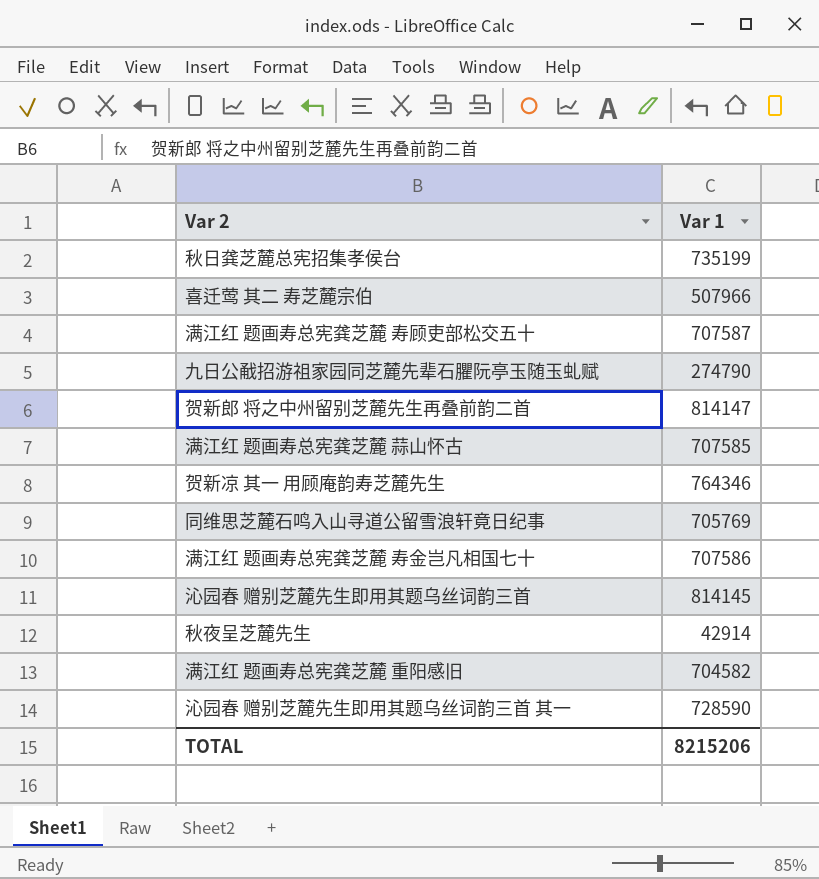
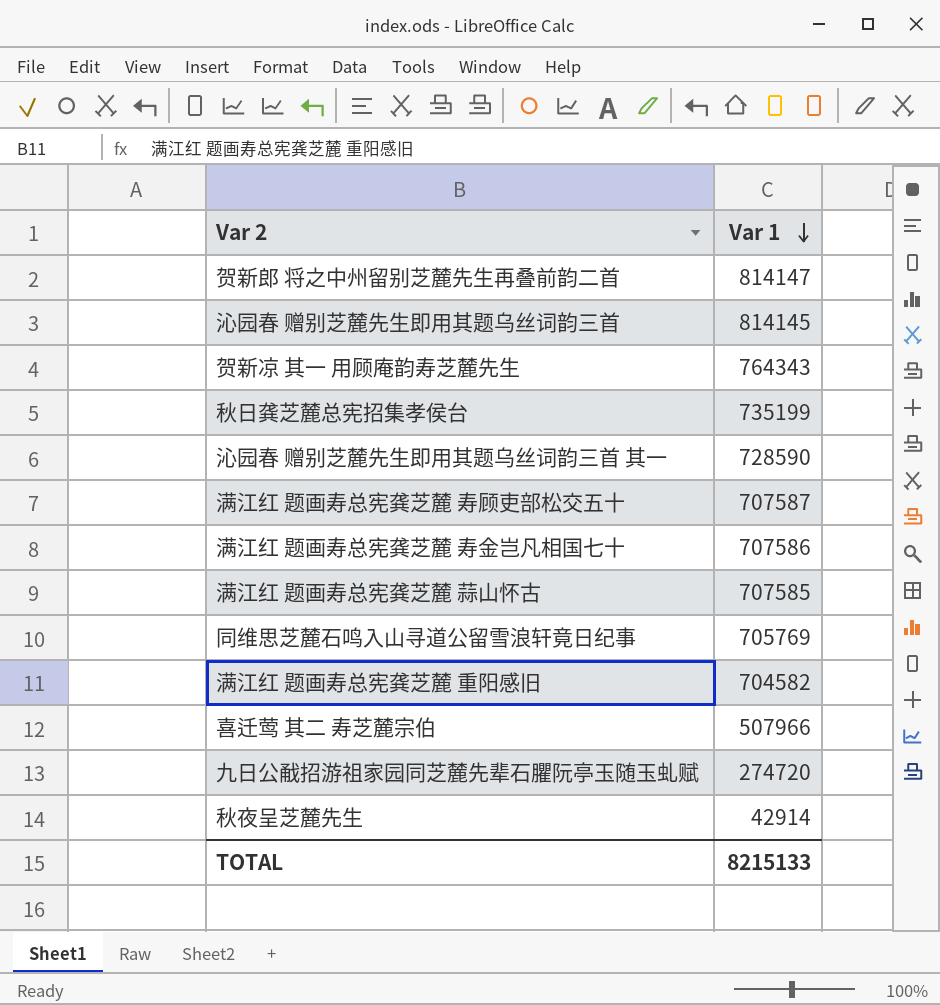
row order: none -> Var 1 descending
贺新凉 其一 用顾庵韵寿芝麓先生 | Var 1: 764346 -> 764343
九日公㦷招游祖家园同芝麓先辈石臞阮亭玉随玉虬赋 | Var 1: 274790 -> 274720
TOTAL | Var 1: 8215206 -> 8215133

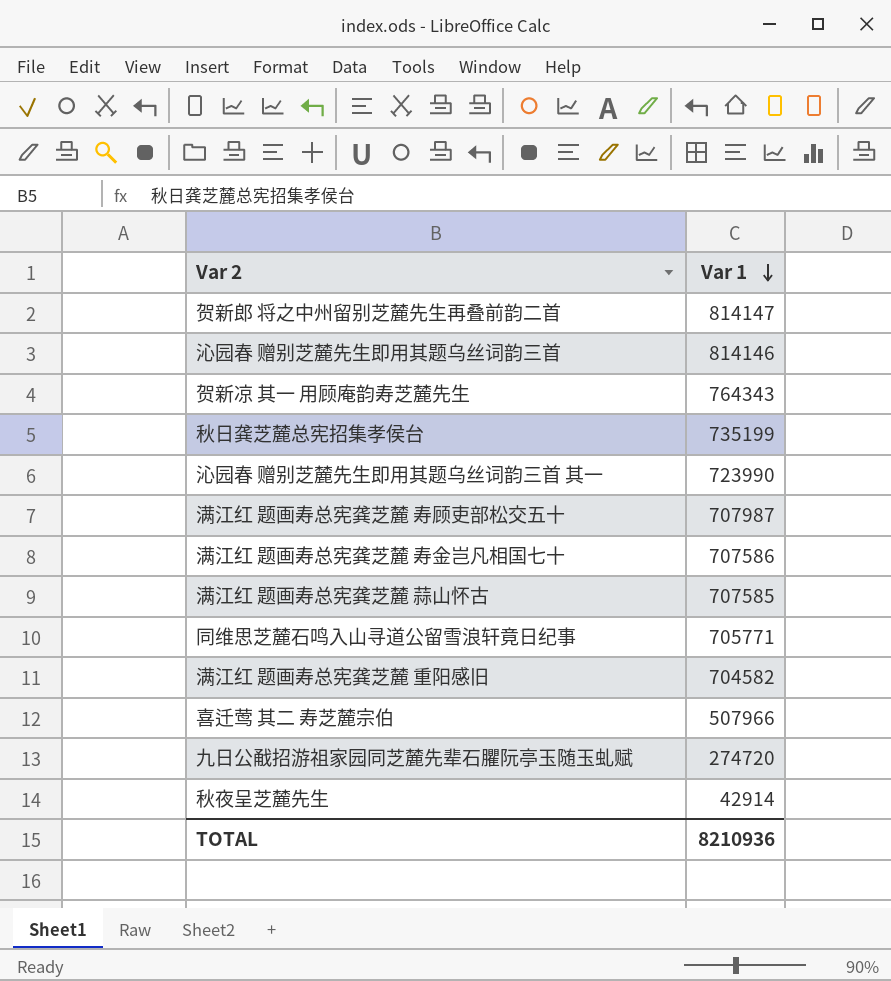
沁园春 赠别芝麓先生即用其题乌丝词韵三首 | Var 1: 814145 -> 814146
沁园春 赠别芝麓先生即用其题乌丝词韵三首 其一 | Var 1: 728590 -> 723990
满江红 题画寿总宪龚芝麓 寿顾吏部松交五十 | Var 1: 707587 -> 707987
同维思芝麓石鸣入山寻道公留雪浪轩竟日纪事 | Var 1: 705769 -> 705771
TOTAL | Var 1: 8215133 -> 8210936

